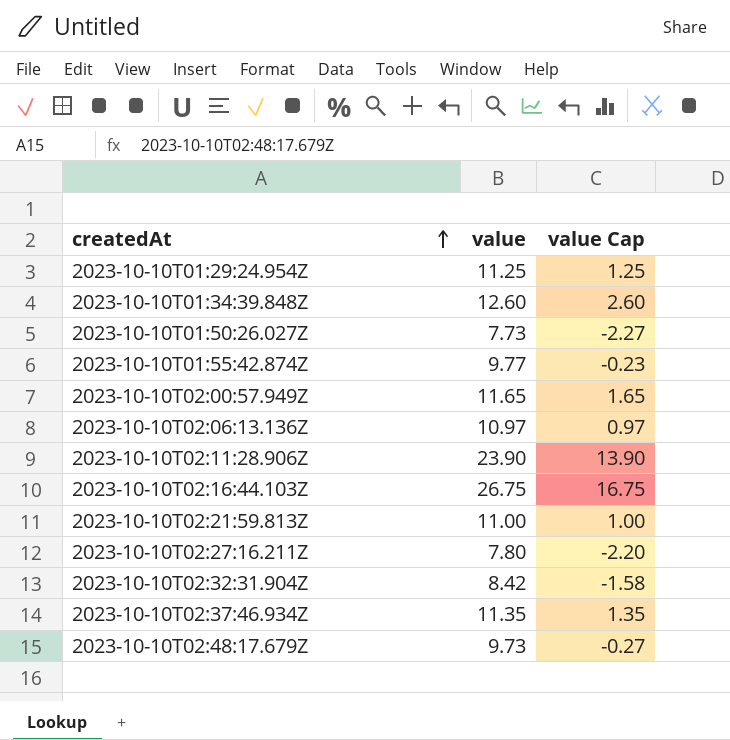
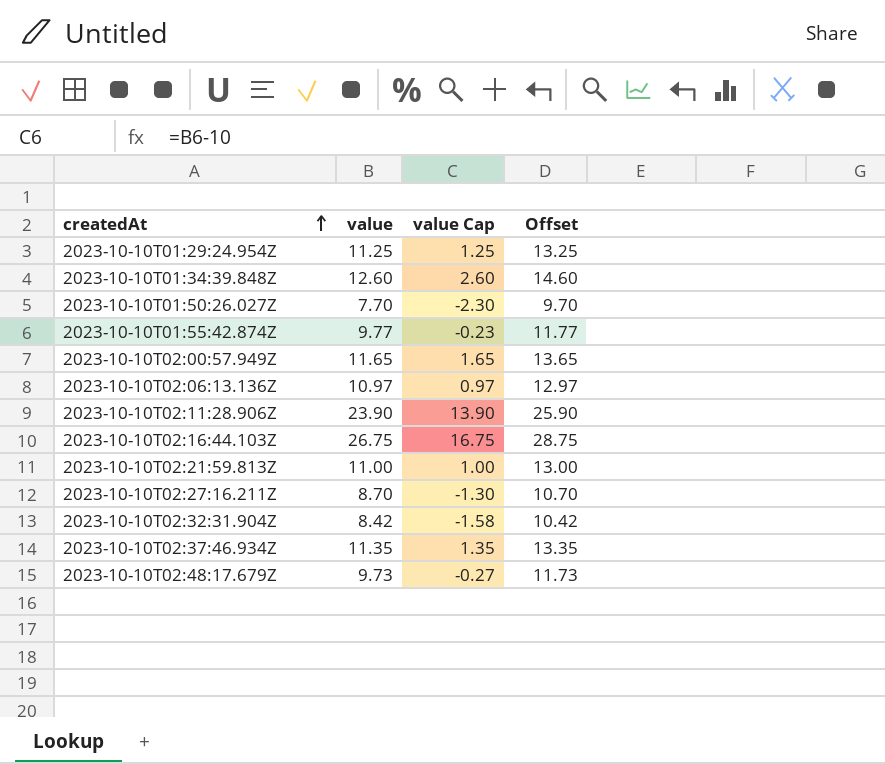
column Offset | formula: none -> [value] + 2
2023-10-10T01:50:26.027Z | value: 7.73 -> 7.70
2023-10-10T01:50:26.027Z | value Cap: -2.27 -> -2.30
2023-10-10T02:27:16.211Z | value: 7.80 -> 8.70
2023-10-10T02:27:16.211Z | value Cap: -2.20 -> -1.30

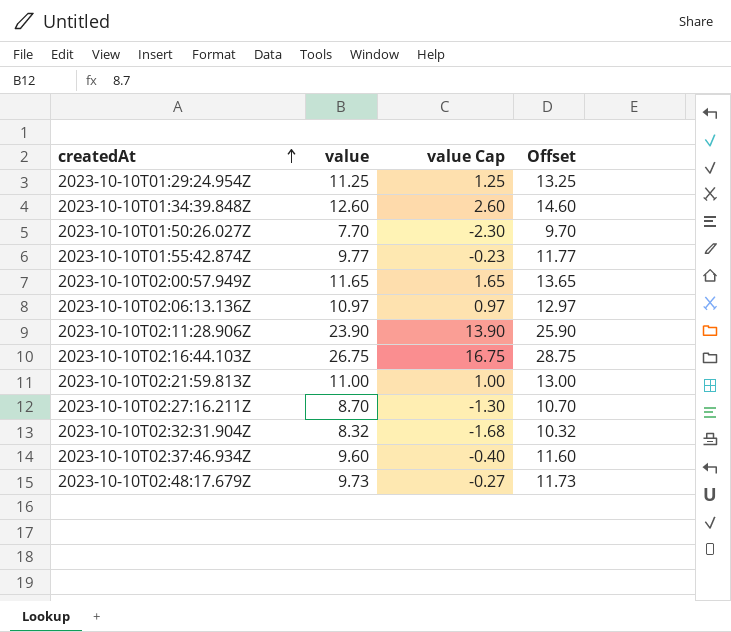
2023-10-10T02:32:31.904Z | value: 8.42 -> 8.32
2023-10-10T02:32:31.904Z | value Cap: -1.58 -> -1.68
2023-10-10T02:32:31.904Z | Offset: 10.42 -> 10.32
2023-10-10T02:37:46.934Z | value: 11.35 -> 9.60
2023-10-10T02:37:46.934Z | value Cap: 1.35 -> -0.40
2023-10-10T02:37:46.934Z | Offset: 13.35 -> 11.60

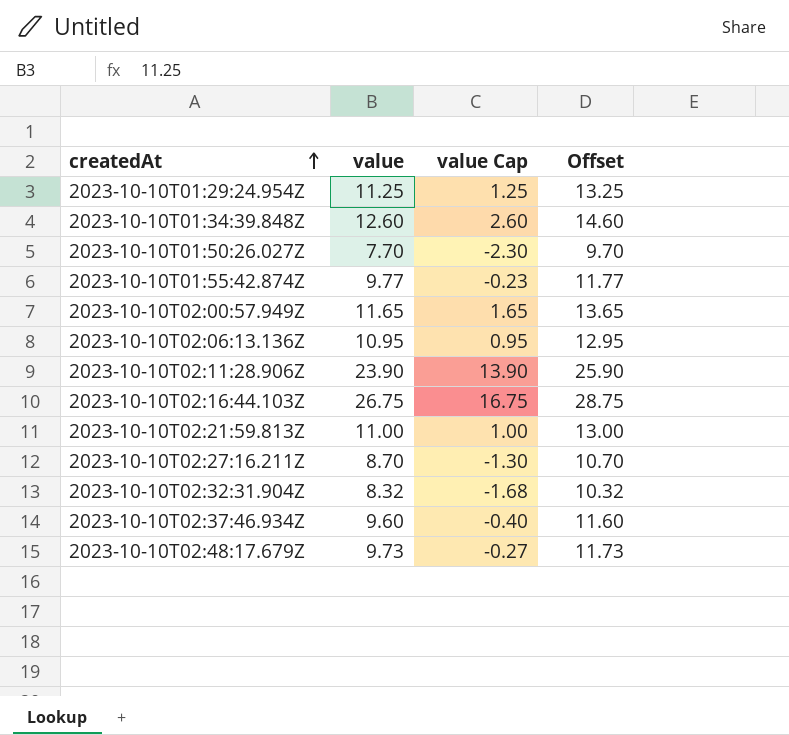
2023-10-10T02:06:13.136Z | value: 10.97 -> 10.95
2023-10-10T02:06:13.136Z | value Cap: 0.97 -> 0.95
2023-10-10T02:06:13.136Z | Offset: 12.97 -> 12.95

